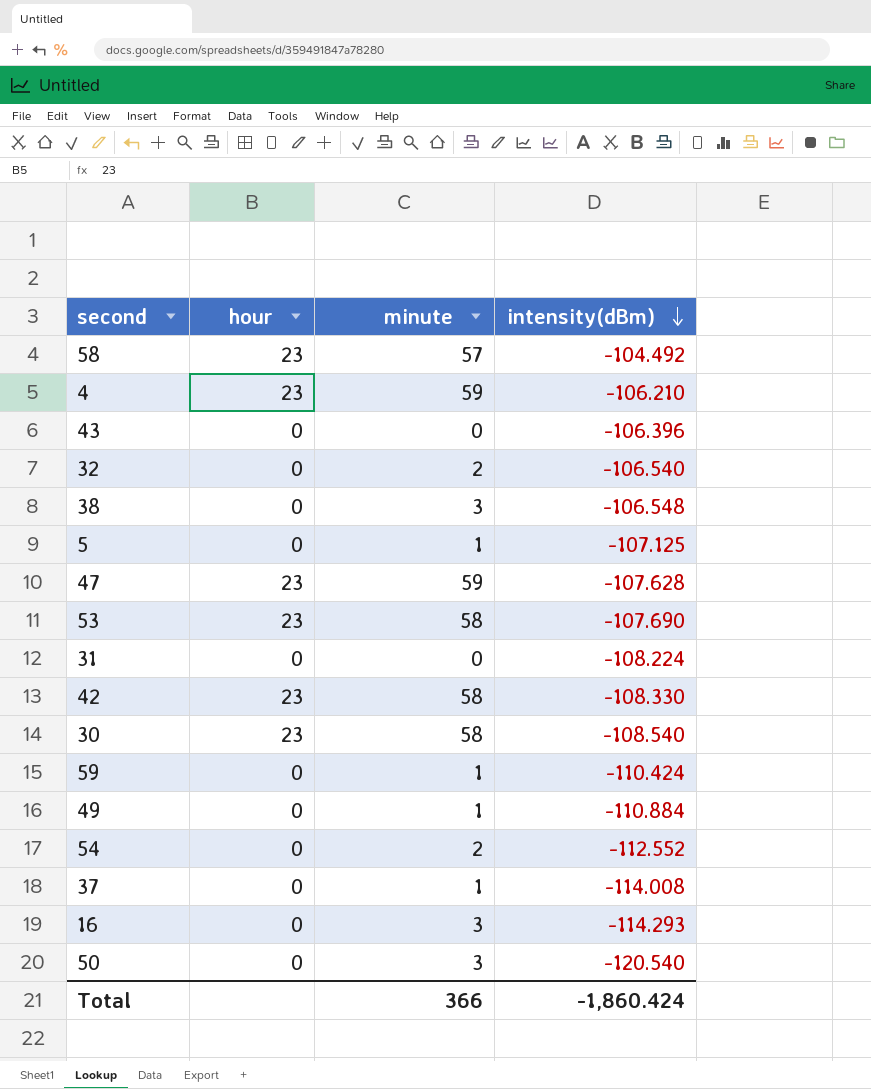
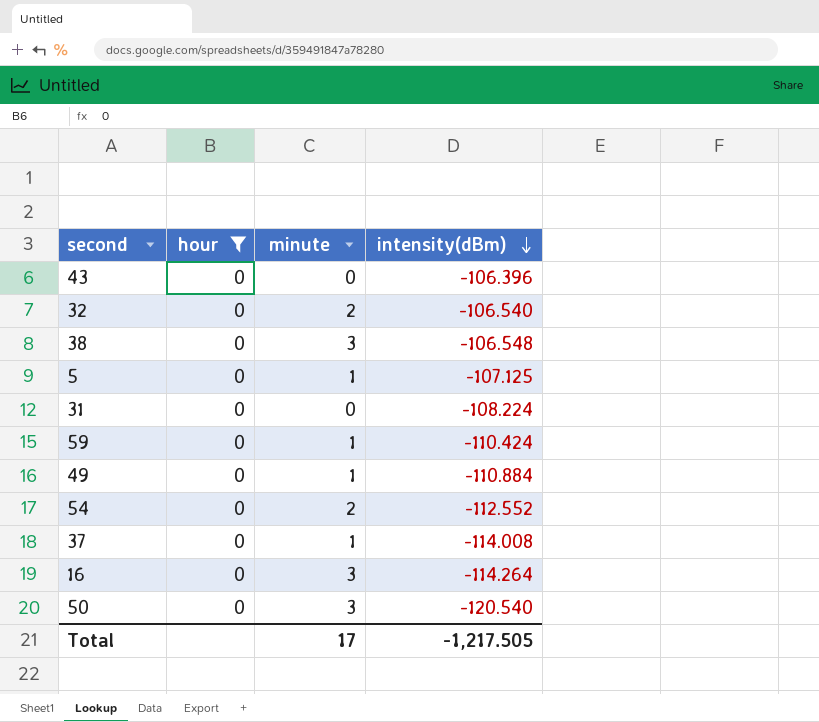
filter: none -> hour = 0
16 | intensity(dBm): -114.293 -> -114.264
Total | minute: 366 -> 17
Total | intensity(dBm): -1,860.424 -> -1,217.505

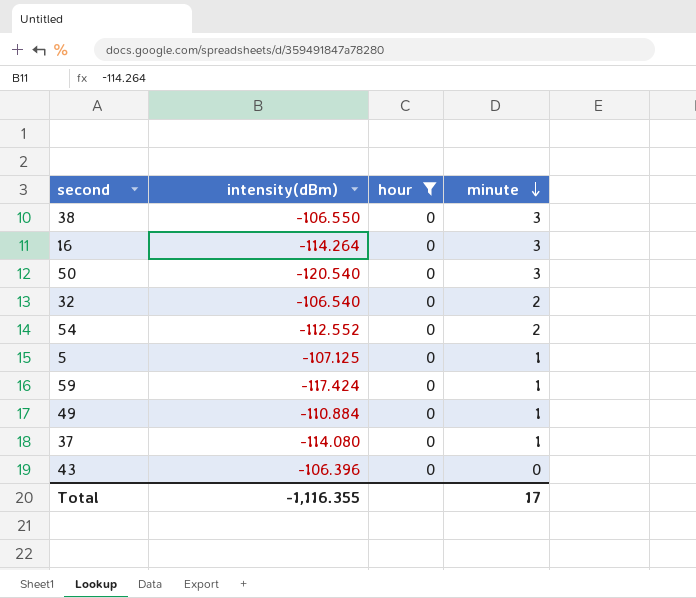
row order: intensity(dBm) descending -> minute descending
column intensity(dBm) | position: 4 -> 2
row 31: 0 | 0 | -108.224 -> none
38 | intensity(dBm): -106.548 -> -106.550
59 | intensity(dBm): -110.424 -> -117.424
37 | intensity(dBm): -114.008 -> -114.080
Total | intensity(dBm): -1,217.505 -> -1,116.355

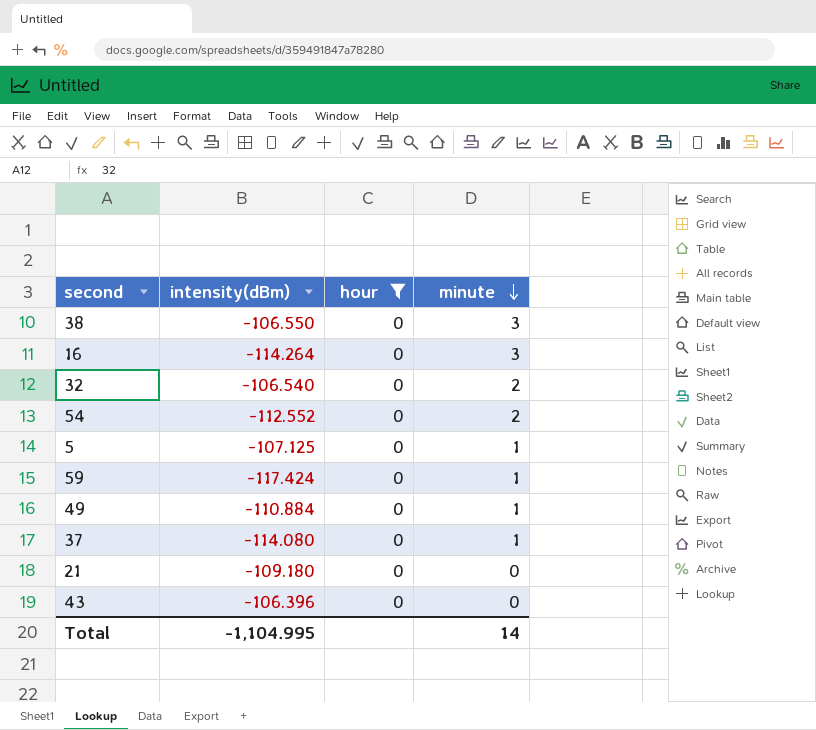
row 50: -120.540 | 0 | 3 -> none
row 21: none -> -109.180 | 0 | 0
Total | intensity(dBm): -1,116.355 -> -1,104.995
Total | minute: 17 -> 14

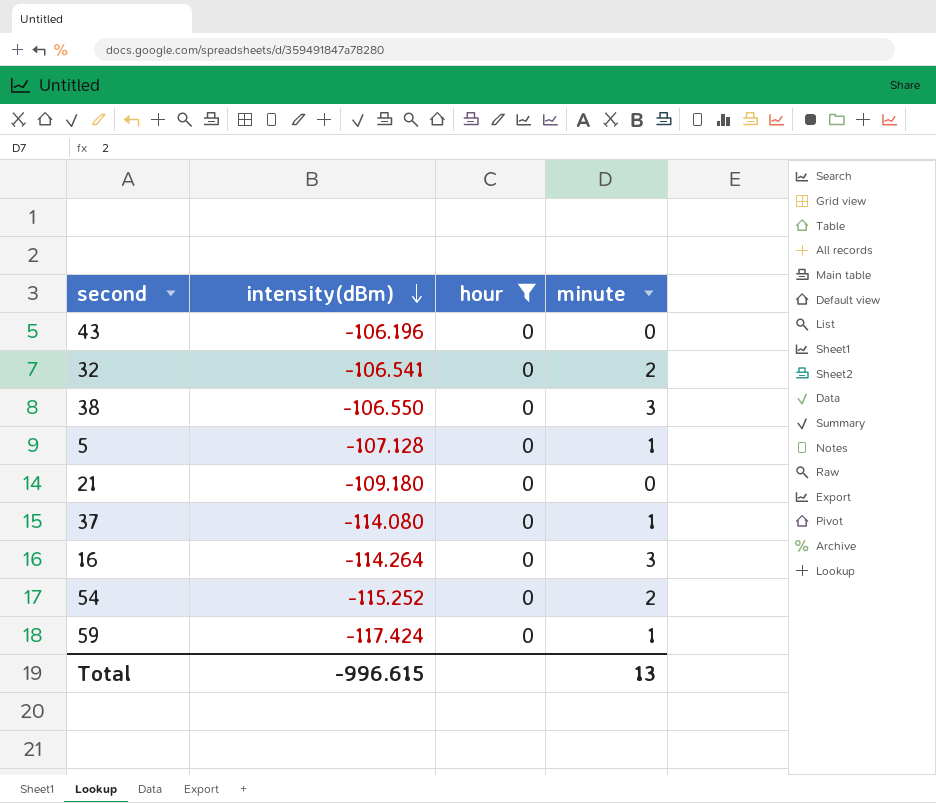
row order: minute descending -> intensity(dBm) descending
row 49: -110.884 | 0 | 1 -> none
43 | intensity(dBm): -106.396 -> -106.196
32 | intensity(dBm): -106.540 -> -106.541
5 | intensity(dBm): -107.125 -> -107.128
54 | intensity(dBm): -112.552 -> -115.252
Total | intensity(dBm): -1,104.995 -> -996.615
Total | minute: 14 -> 13

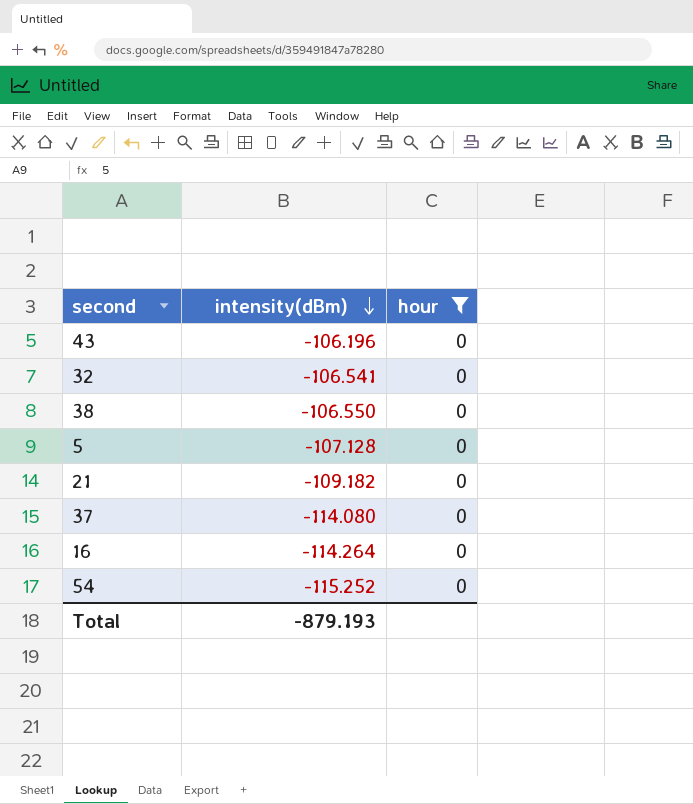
column minute | position: 4 -> none
row 59: -117.424 | 0 | 1 -> none
21 | intensity(dBm): -109.180 -> -109.182
Total | intensity(dBm): -996.615 -> -879.193

